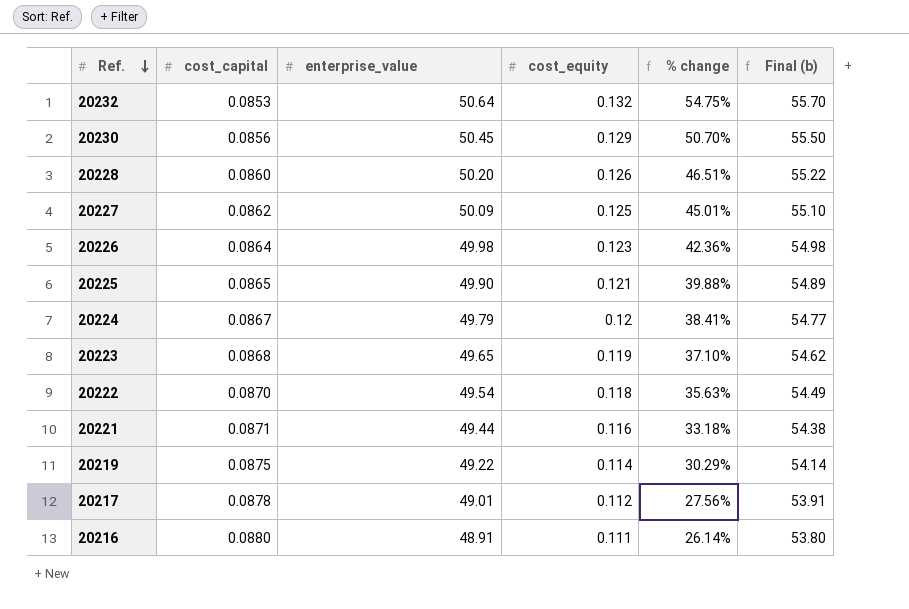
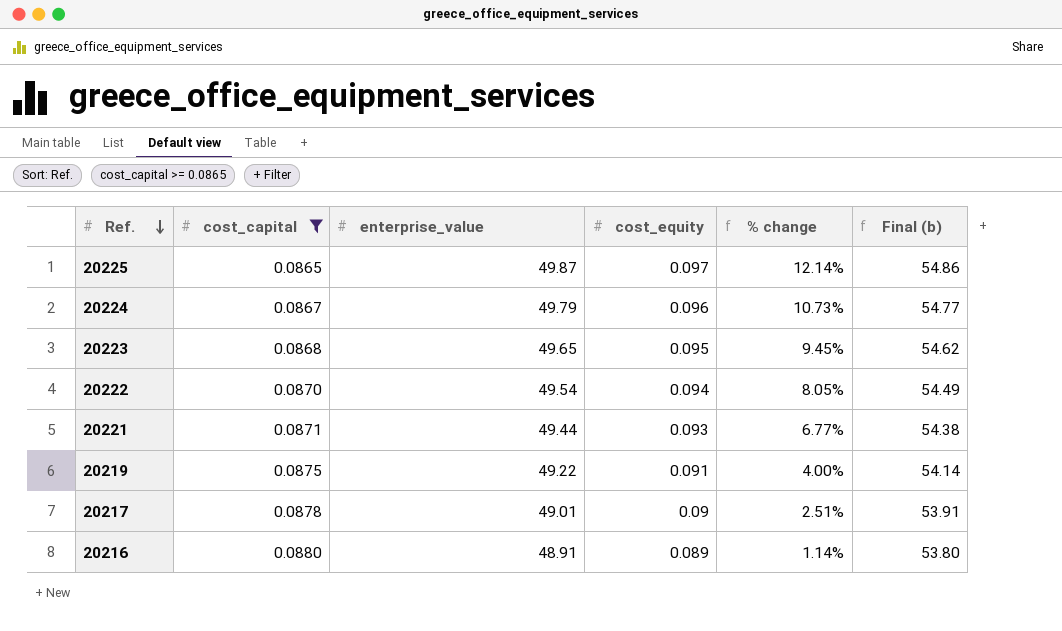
filter: none -> cost_capital >= 0.0865
20225 | enterprise_value: 49.90 -> 49.87
20225 | cost_equity: 0.121 -> 0.097
20225 | % change: 39.88% -> 12.14%
20225 | Final (b): 54.89 -> 54.86
20224 | cost_equity: 0.12 -> 0.096
20224 | % change: 38.41% -> 10.73%
20223 | cost_equity: 0.119 -> 0.095
20223 | % change: 37.10% -> 9.45%
20222 | cost_equity: 0.118 -> 0.094
20222 | % change: 35.63% -> 8.05%
20221 | cost_equity: 0.116 -> 0.093
20221 | % change: 33.18% -> 6.77%
20219 | cost_equity: 0.114 -> 0.091
20219 | % change: 30.29% -> 4.00%
20217 | cost_equity: 0.112 -> 0.09
20217 | % change: 27.56% -> 2.51%
20216 | cost_equity: 0.111 -> 0.089
20216 | % change: 26.14% -> 1.14%

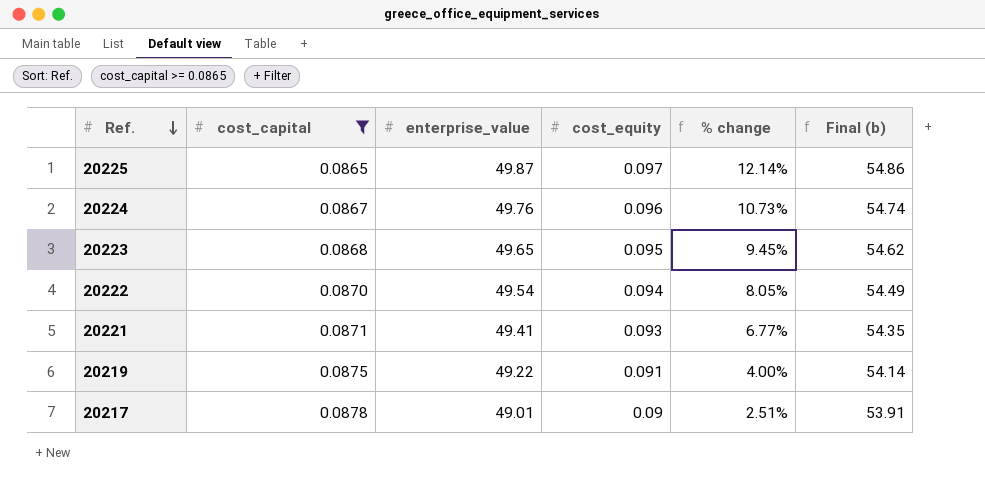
row 20216: 0.0880 | 48.91 | 0.089 | 1.14% | 53.80 -> none
20224 | enterprise_value: 49.79 -> 49.76
20224 | Final (b): 54.77 -> 54.74
20221 | enterprise_value: 49.44 -> 49.41
20221 | Final (b): 54.38 -> 54.35

